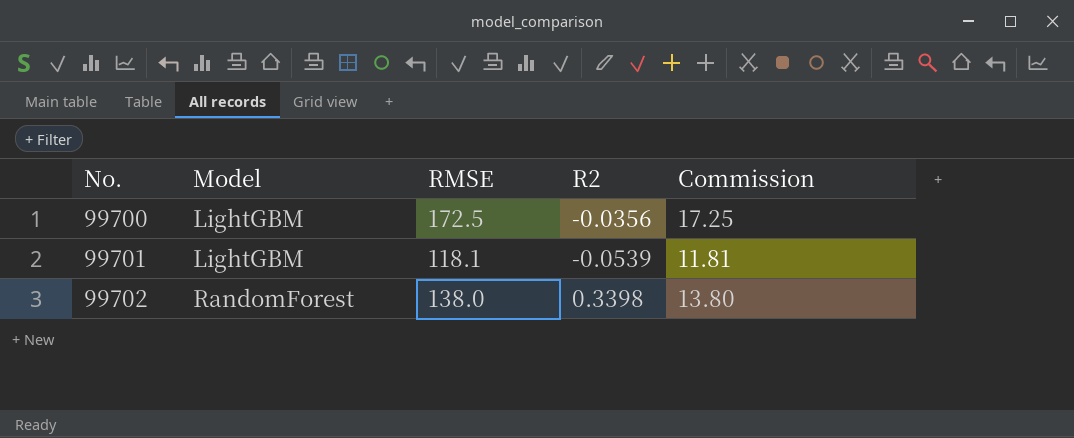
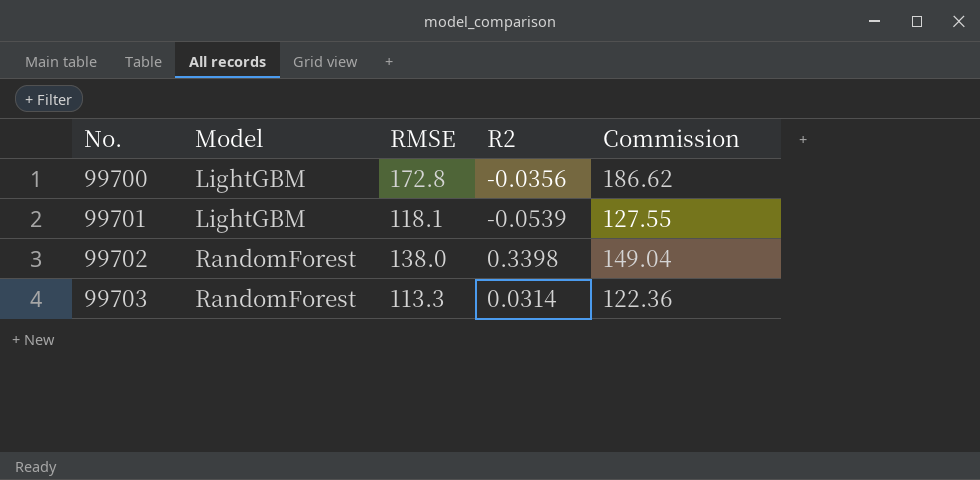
column Commission | formula: [RMSE] * 0.1 -> [RMSE] * 1.08
99700 | RMSE: 172.5 -> 172.8
row 99703: none -> RandomForest | 113.3 | 0.0314 | 122.36

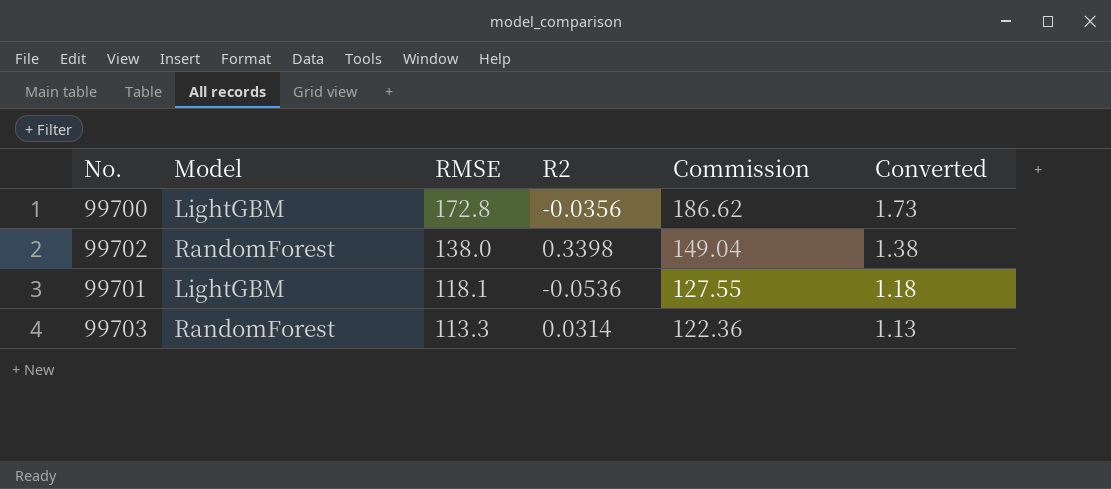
row order: No. ascending -> RMSE descending
column Converted | formula: none -> [RMSE] * 0.01
99701 | R2: -0.0539 -> -0.0536

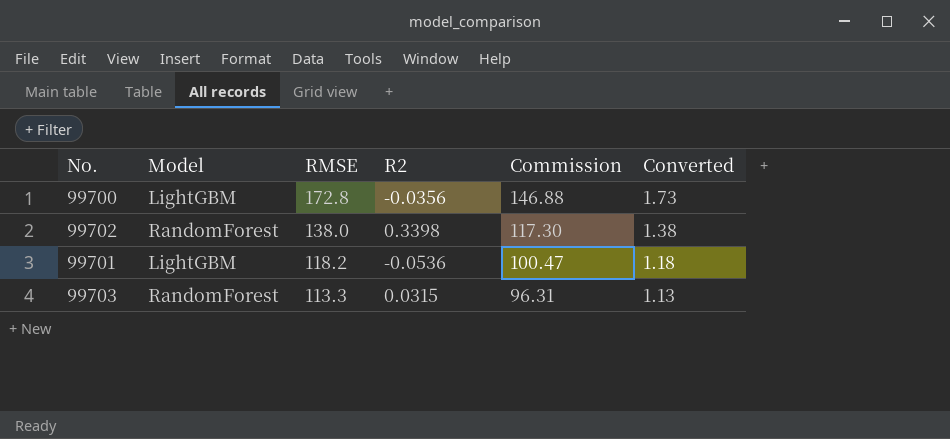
column Commission | formula: [RMSE] * 1.08 -> [RMSE] * 0.85
99701 | RMSE: 118.1 -> 118.2
99703 | R2: 0.0314 -> 0.0315

